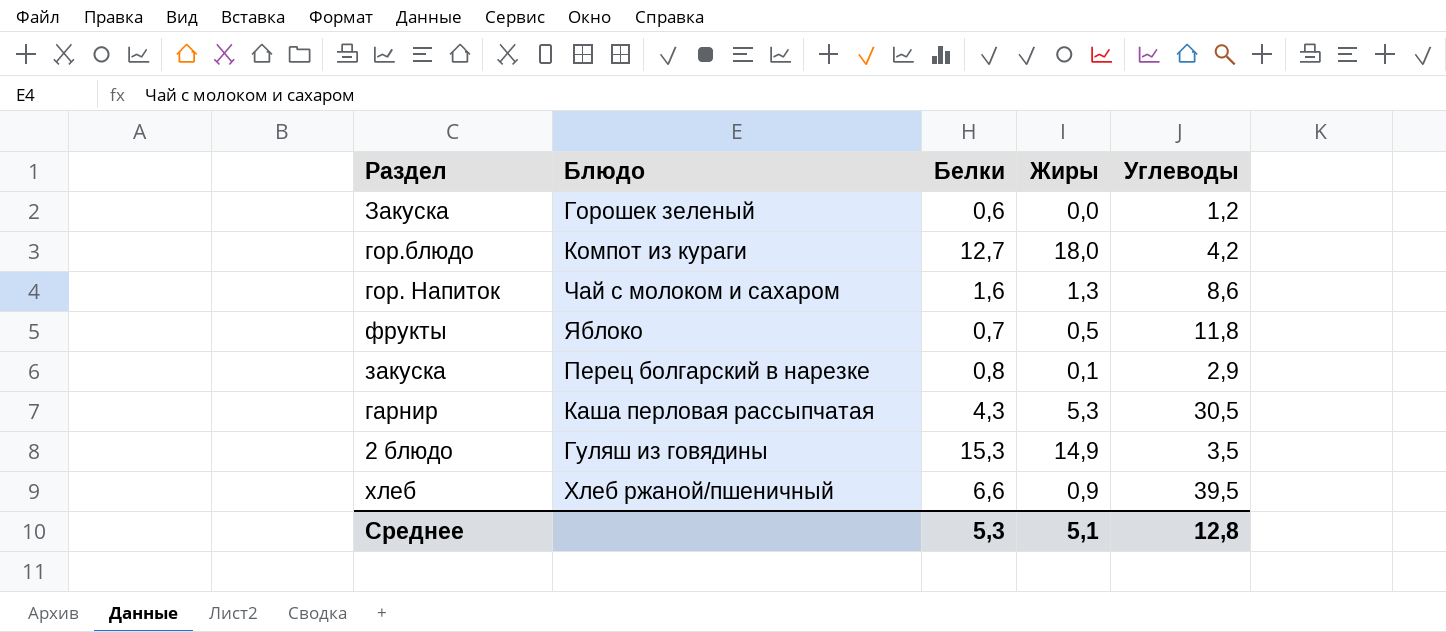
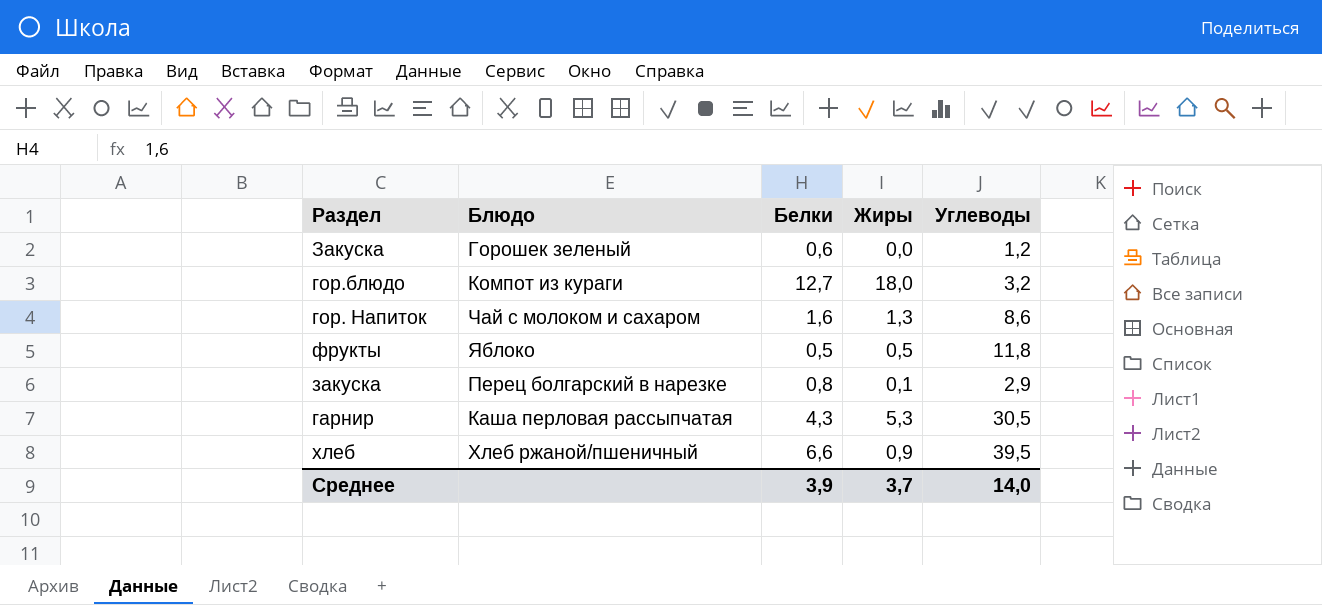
row 2 блюдо: Гуляш из говядины | 15,3 | 14,9 | 3,5 -> none
гор.блюдо | Углеводы: 4,2 -> 3,2
фрукты | Белки: 0,7 -> 0,5
Среднее | Белки: 5,3 -> 3,9
Среднее | Жиры: 5,1 -> 3,7
Среднее | Углеводы: 12,8 -> 14,0

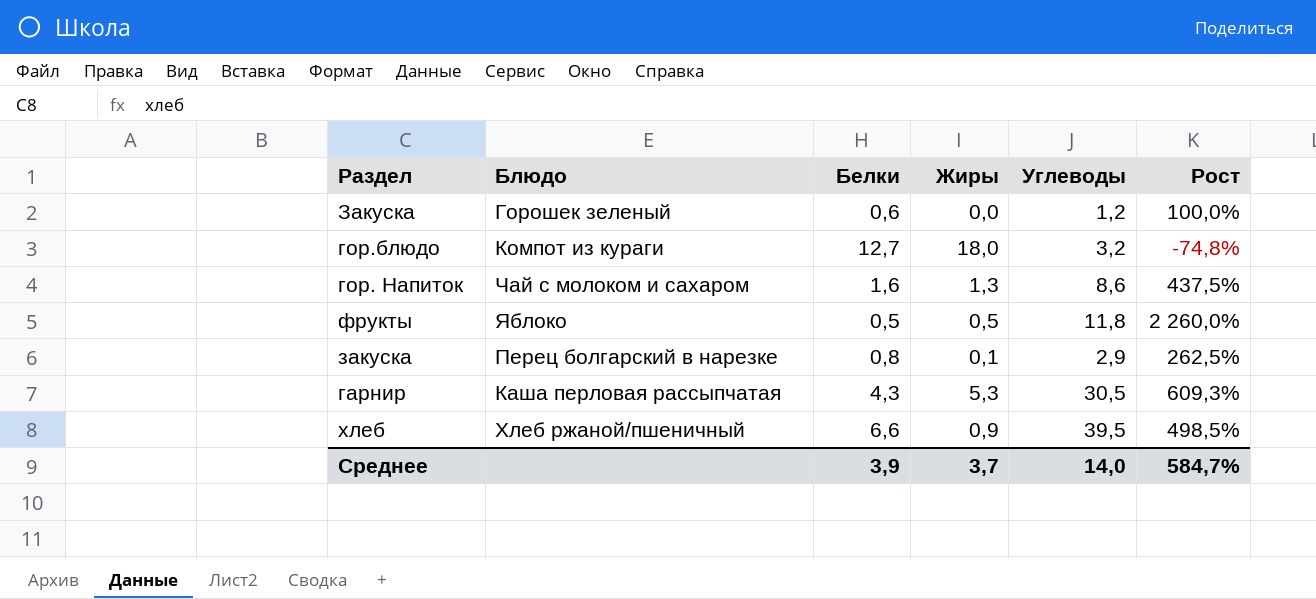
column Рост | formula: none -> ([Углеводы] - [Белки]) / [Белки]

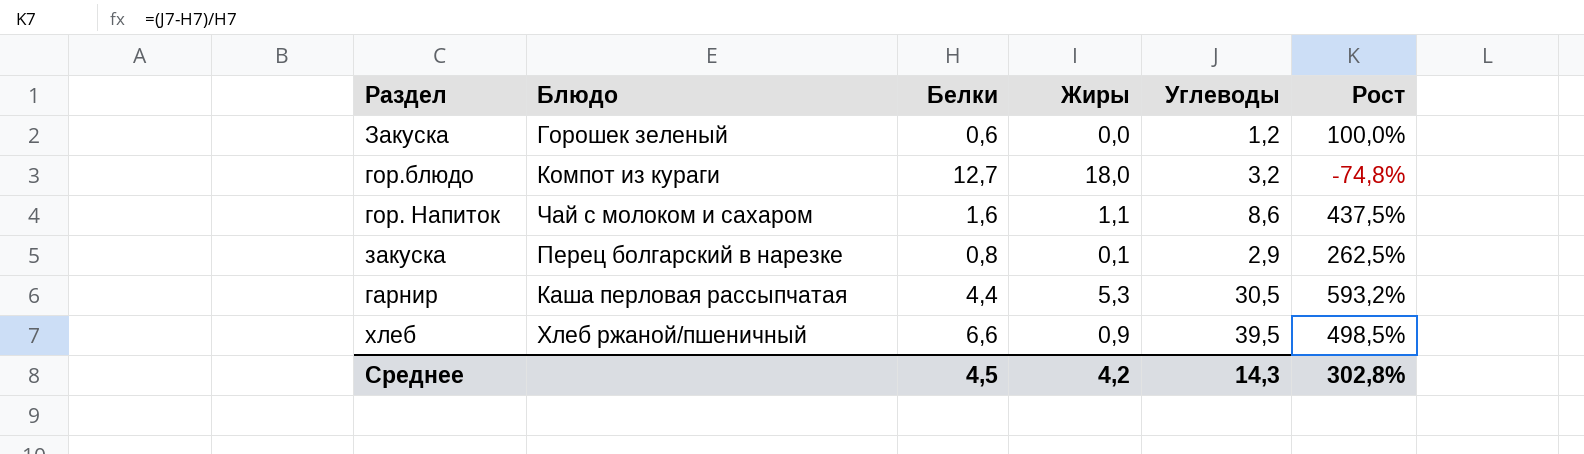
row фрукты: Яблоко | 0,5 | 0,5 | 11,8 | 2 260,0% -> none
гор. Напиток | Жиры: 1,3 -> 1,1
гарнир | Белки: 4,3 -> 4,4
гарнир | Рост: 609,3% -> 593,2%
Среднее | Белки: 3,9 -> 4,5
Среднее | Жиры: 3,7 -> 4,2
Среднее | Углеводы: 14,0 -> 14,3
Среднее | Рост: 584,7% -> 302,8%

